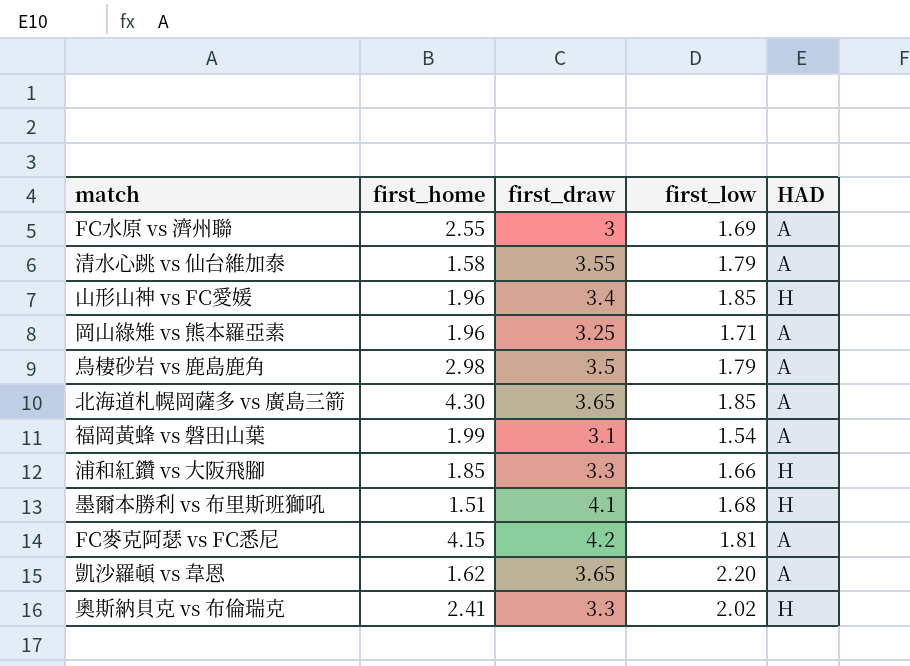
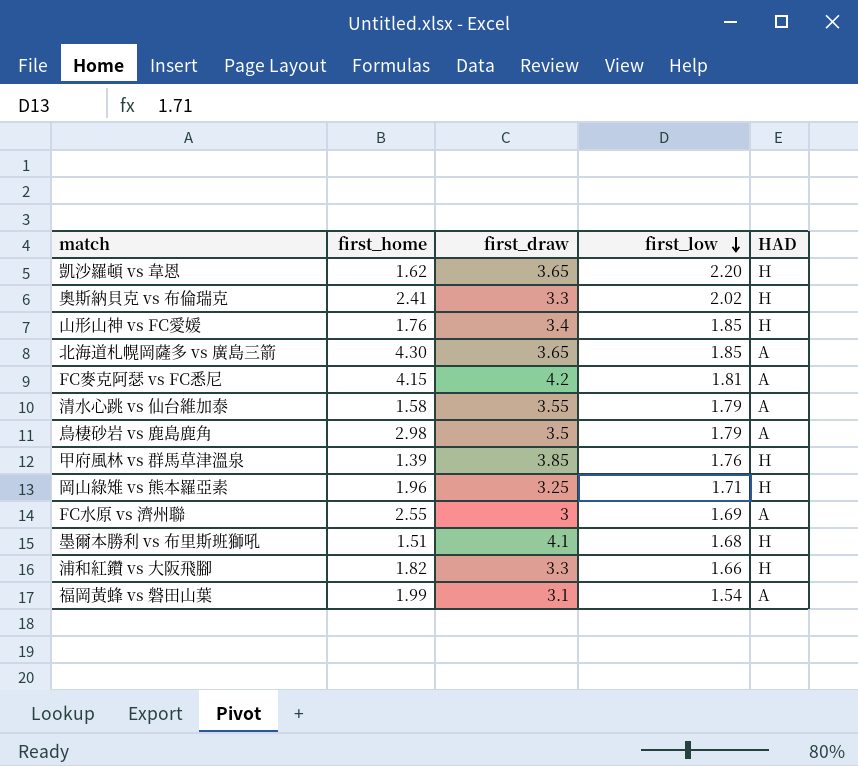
row order: none -> first_low descending
凱沙羅頓 vs 韋恩 | HAD: A -> H
山形山神 vs FC愛媛 | first_home: 1.96 -> 1.76
row 甲府風林 vs 群馬草津溫泉: none -> 1.39 | 3.85 | 1.76 | H
岡山綠雉 vs 熊本羅亞素 | HAD: A -> H
浦和紅鑽 vs 大阪飛腳 | first_home: 1.85 -> 1.82

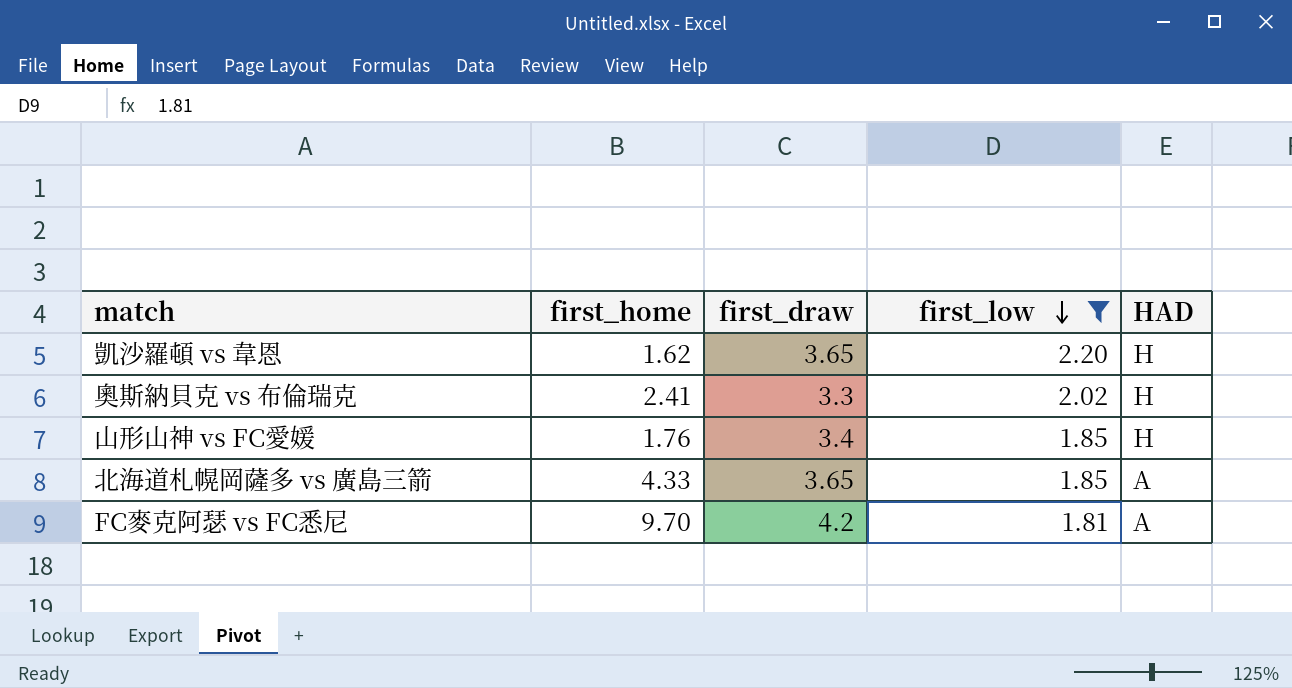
filter: none -> first_low >= 1.81
北海道札幌岡薩多 vs 廣島三箭 | first_home: 4.30 -> 4.33
FC麥克阿瑟 vs FC悉尼 | first_home: 4.15 -> 9.70

